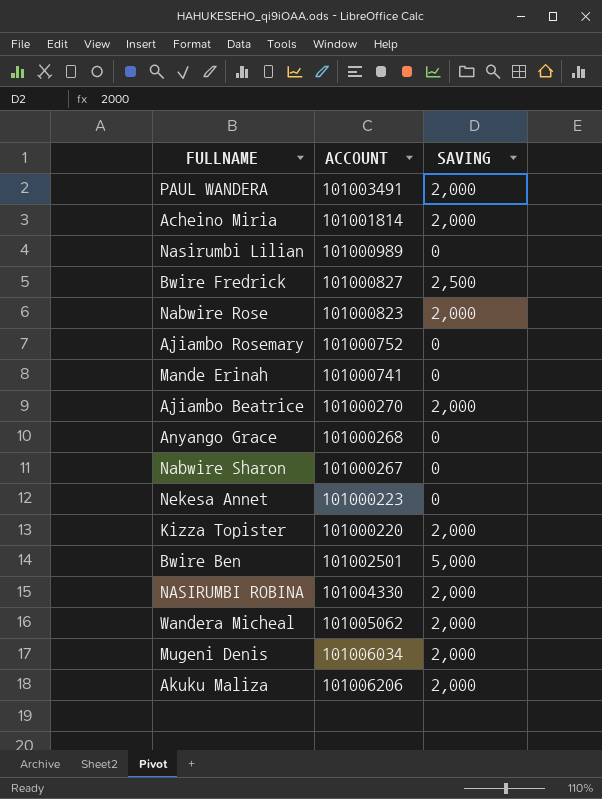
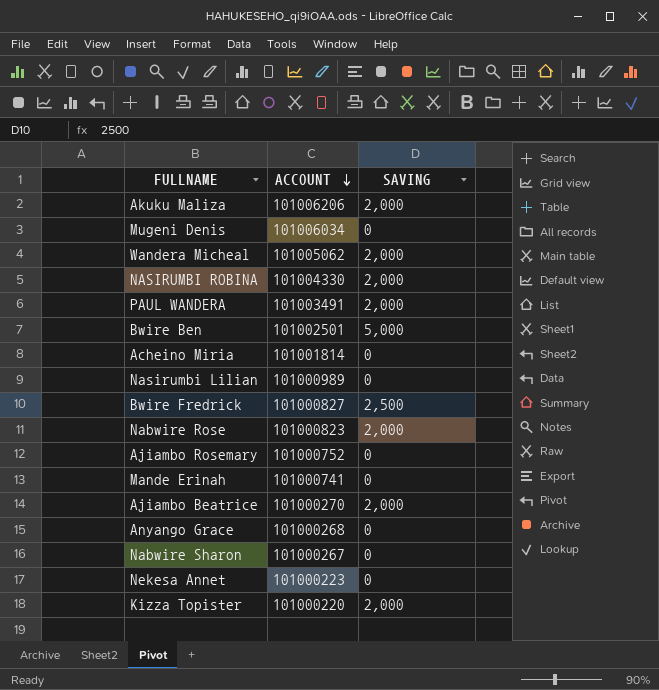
row order: none -> ACCOUNT descending
Mugeni Denis | SAVING: 2,000 -> 0
Acheino Miria | SAVING: 2,000 -> 0

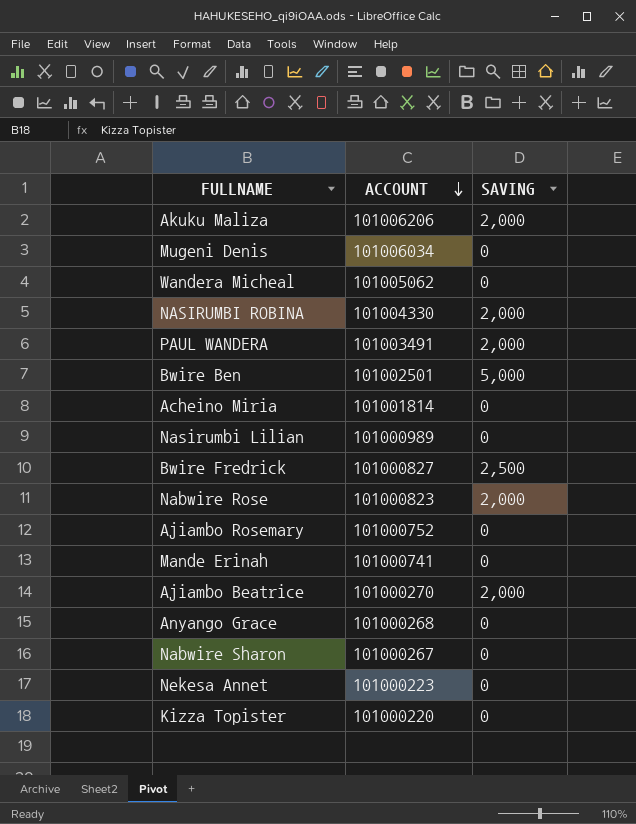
Wandera Micheal | SAVING: 2,000 -> 0
Kizza Topister | SAVING: 2,000 -> 0

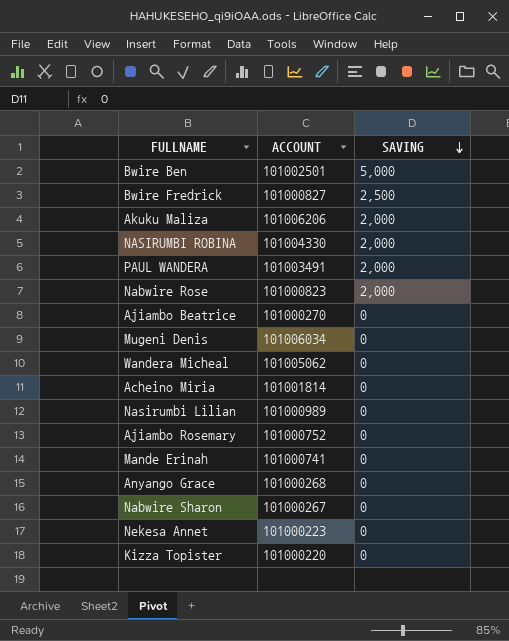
row order: ACCOUNT descending -> SAVING descending
Ajiambo Beatrice | SAVING: 2,000 -> 0

